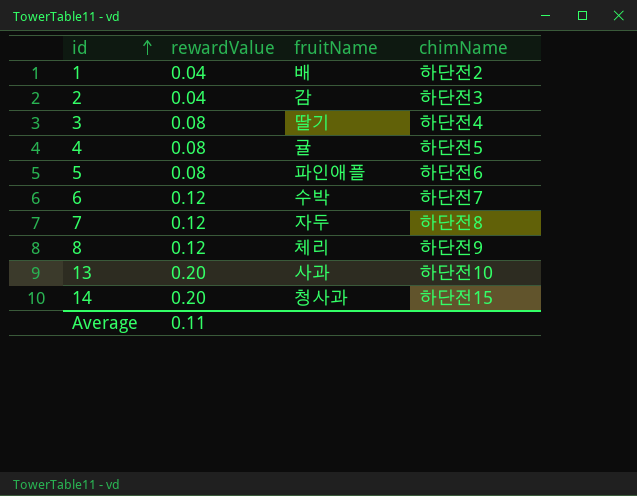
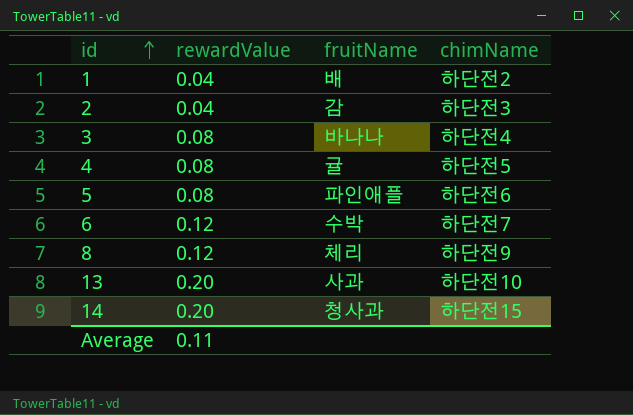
row 7: 0.12 | 자두 | 하단전8 -> none
3 | fruitName: 딸기 -> 바나나

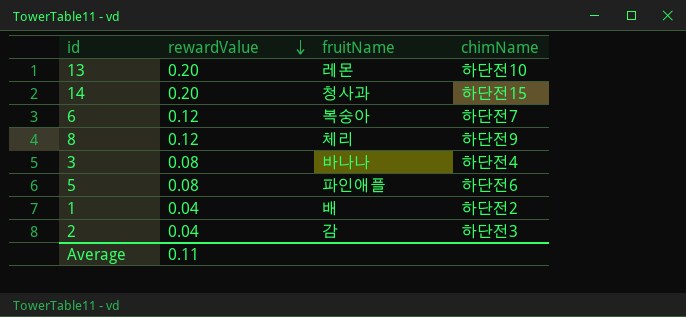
row order: id ascending -> rewardValue descending
row 4: 0.08 | 귤 | 하단전5 -> none
13 | fruitName: 사과 -> 레몬
6 | fruitName: 수박 -> 복숭아

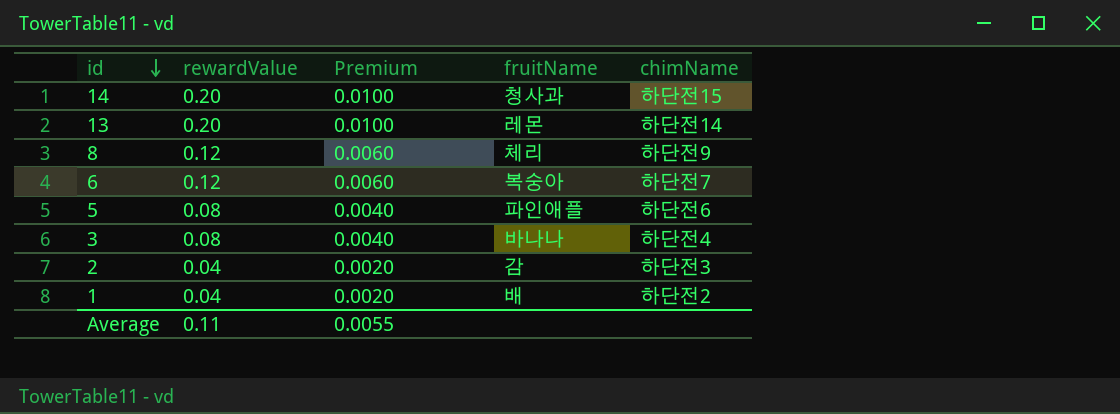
row order: rewardValue descending -> id descending
column Premium | formula: none -> [rewardValue] * 0.05
13 | chimName: 하단전10 -> 하단전14

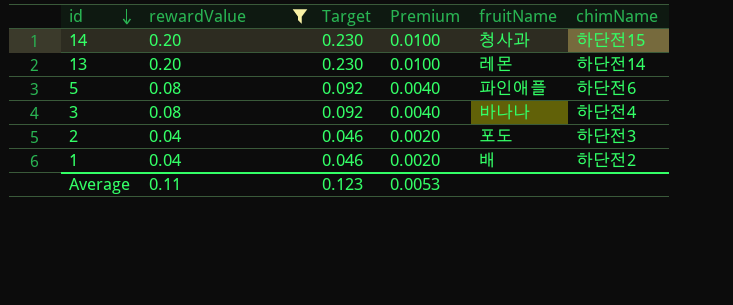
filter: none -> rewardValue != 0.12
column Target | formula: none -> [rewardValue] * 1.15
2 | fruitName: 감 -> 포도
Average | Premium: 0.0055 -> 0.0053

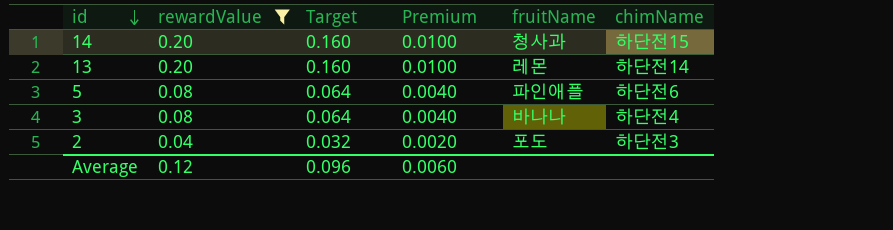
column Target | formula: [rewardValue] * 1.15 -> [rewardValue] * 0.8
row 1: 0.04 | 0.046 | 0.0020 | 배 | 하단전2 -> none
Average | rewardValue: 0.11 -> 0.12
Average | Target: 0.123 -> 0.096
Average | Premium: 0.0053 -> 0.0060

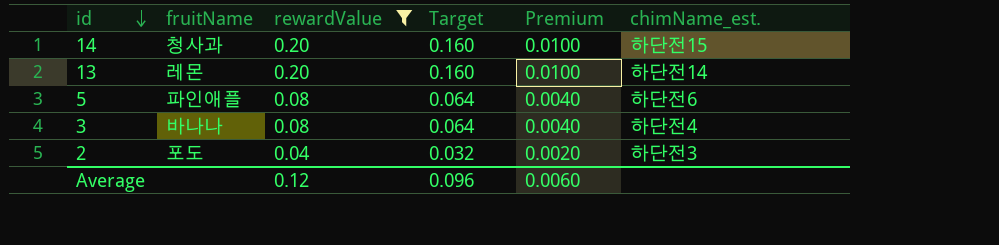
column fruitName | position: 5 -> 2
column name: chimName -> chimName_est.

